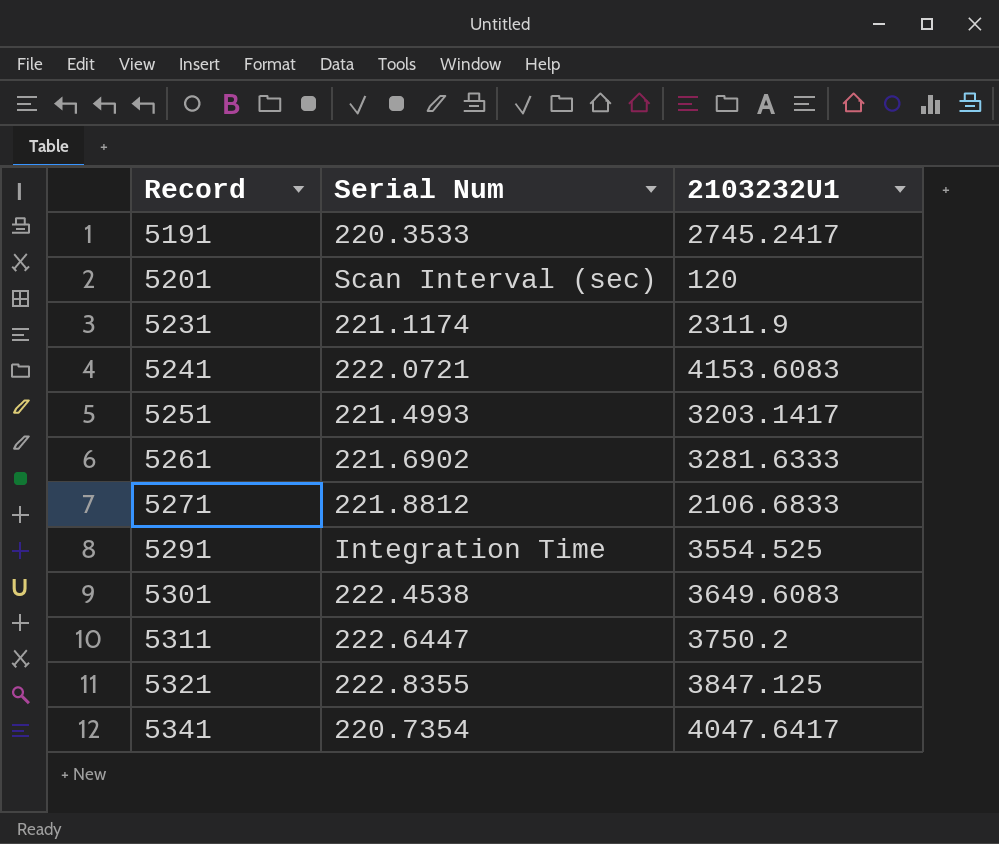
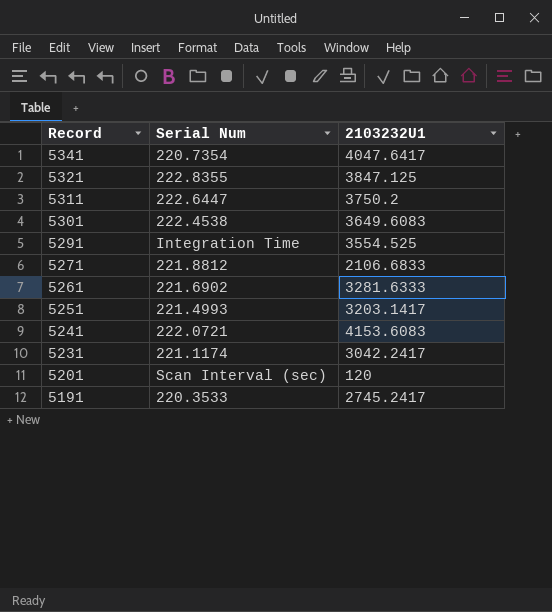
row order: Record ascending -> Record descending
5231 | 2103232U1: 2311.9 -> 3042.2417

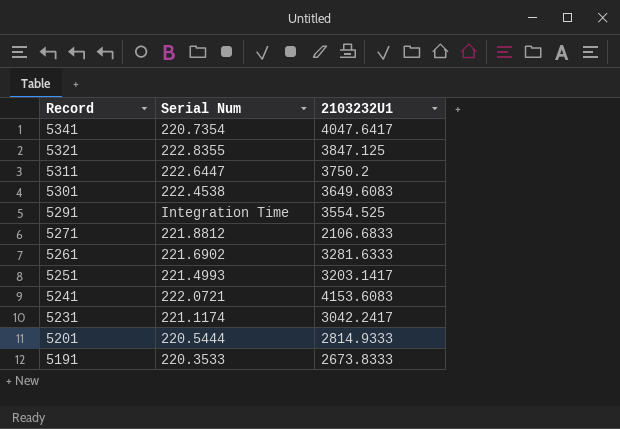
5201 | Serial Num: Scan Interval (sec) -> 220.5444
5201 | 2103232U1: 120 -> 2814.9333
5191 | 2103232U1: 2745.2417 -> 2673.8333

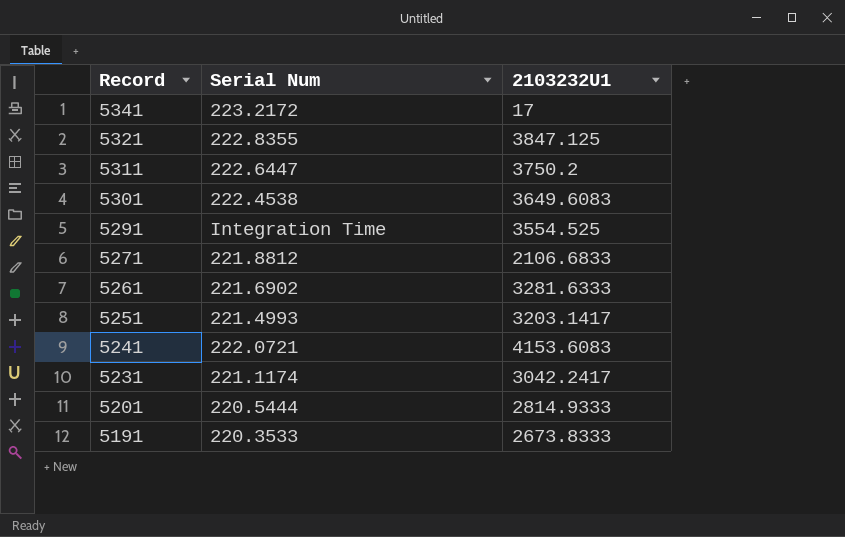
5341 | Serial Num: 220.7354 -> 223.2172
5341 | 2103232U1: 4047.6417 -> 17

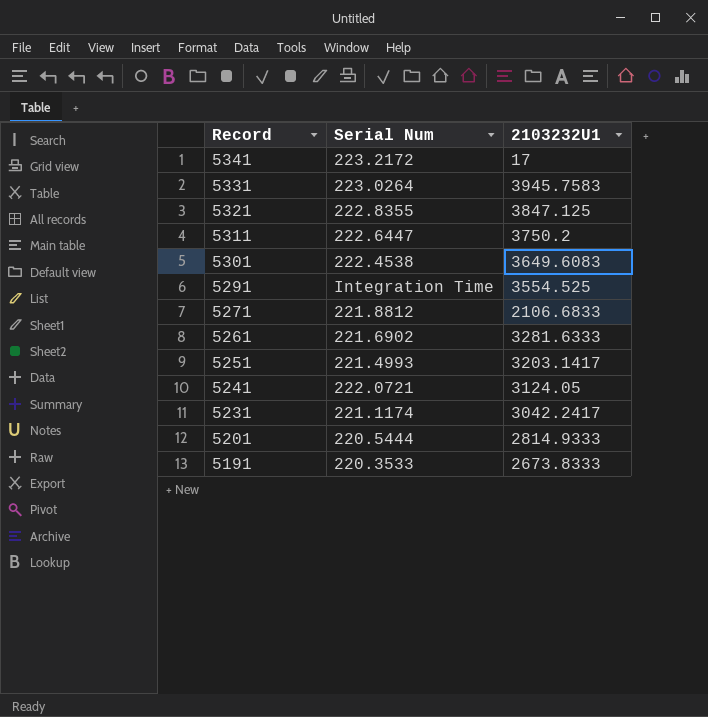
row 5331: none -> 223.0264 | 3945.7583
5241 | 2103232U1: 4153.6083 -> 3124.05

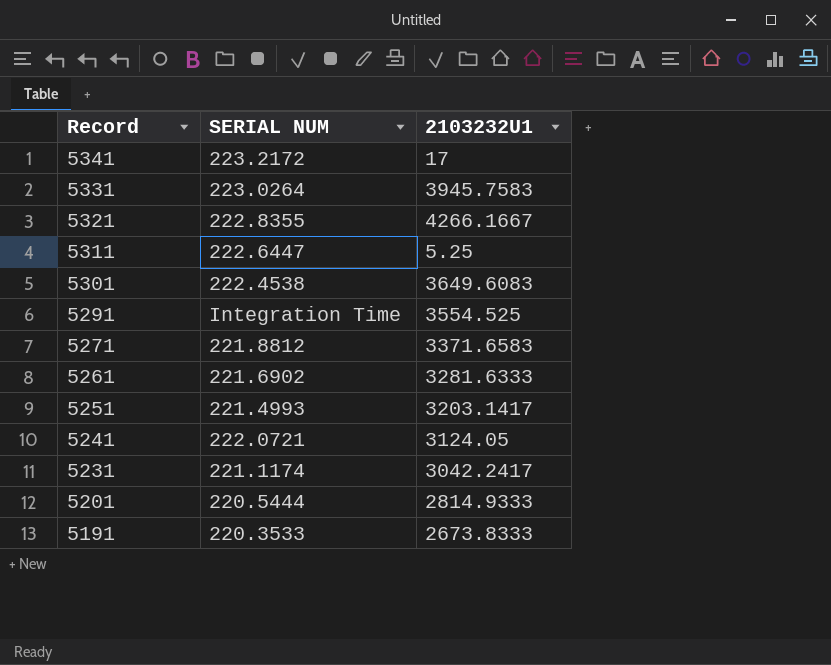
column name: Serial Num -> SERIAL NUM
5321 | 2103232U1: 3847.125 -> 4266.1667
5311 | 2103232U1: 3750.2 -> 5.25
5271 | 2103232U1: 2106.6833 -> 3371.6583

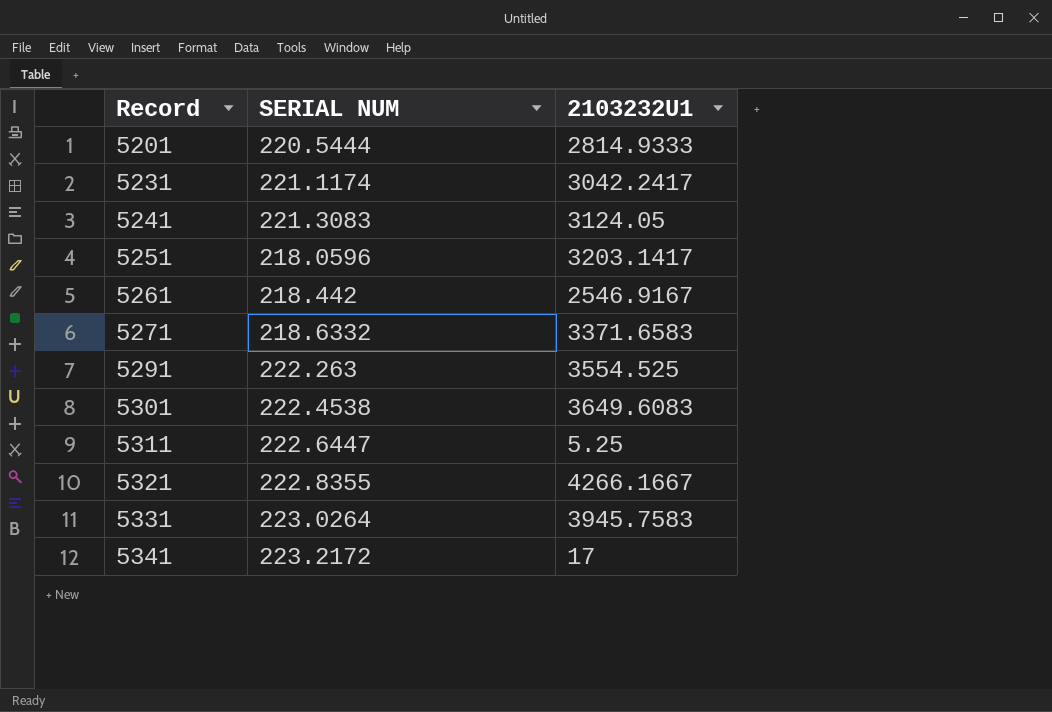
row order: Record descending -> Record ascending
row 5191: 220.3533 | 2673.8333 -> none
5241 | SERIAL NUM: 222.0721 -> 221.3083
5251 | SERIAL NUM: 221.4993 -> 218.0596
5261 | SERIAL NUM: 221.6902 -> 218.442
5261 | 2103232U1: 3281.6333 -> 2546.9167
5271 | SERIAL NUM: 221.8812 -> 218.6332
5291 | SERIAL NUM: Integration Time -> 222.263

